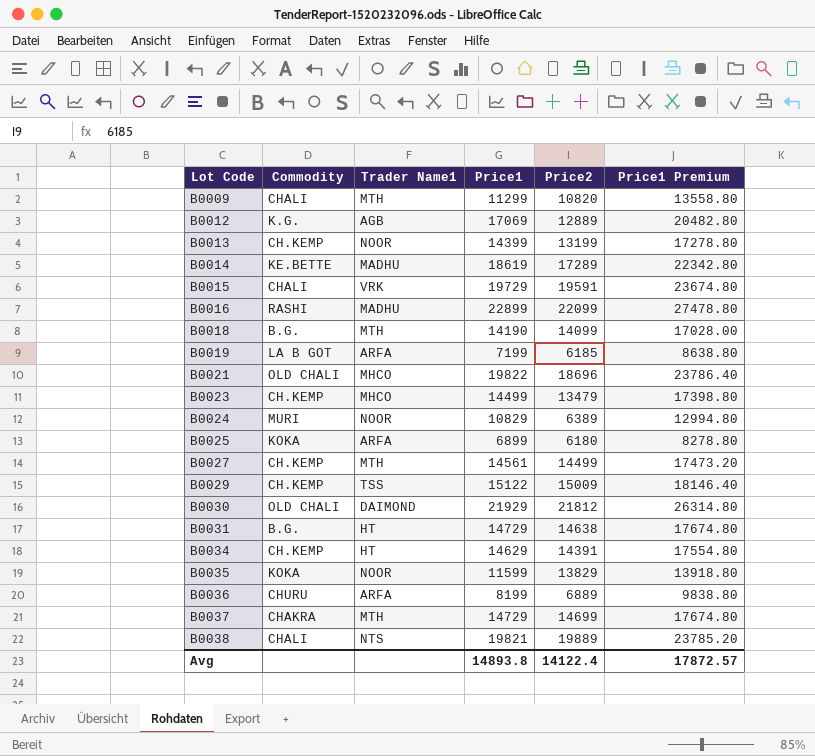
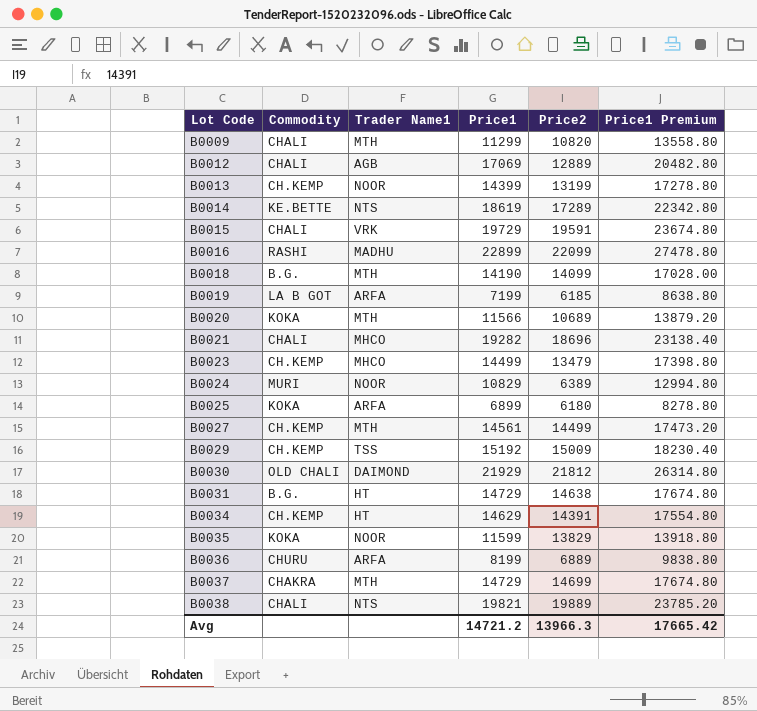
B0012 | Commodity: K.G. -> CHALI
B0014 | Trader Name1: MADHU -> NTS
row B0020: none -> KOKA | MTH | 11566 | 10689 | 13879.20
B0021 | Commodity: OLD CHALI -> CHALI
B0021 | Price1: 19822 -> 19282
B0021 | Price1 Premium: 23786.40 -> 23138.40
B0029 | Price1: 15122 -> 15192
B0029 | Price1 Premium: 18146.40 -> 18230.40
Avg | Price1: 14893.8 -> 14721.2
Avg | Price2: 14122.4 -> 13966.3
Avg | Price1 Premium: 17872.57 -> 17665.42

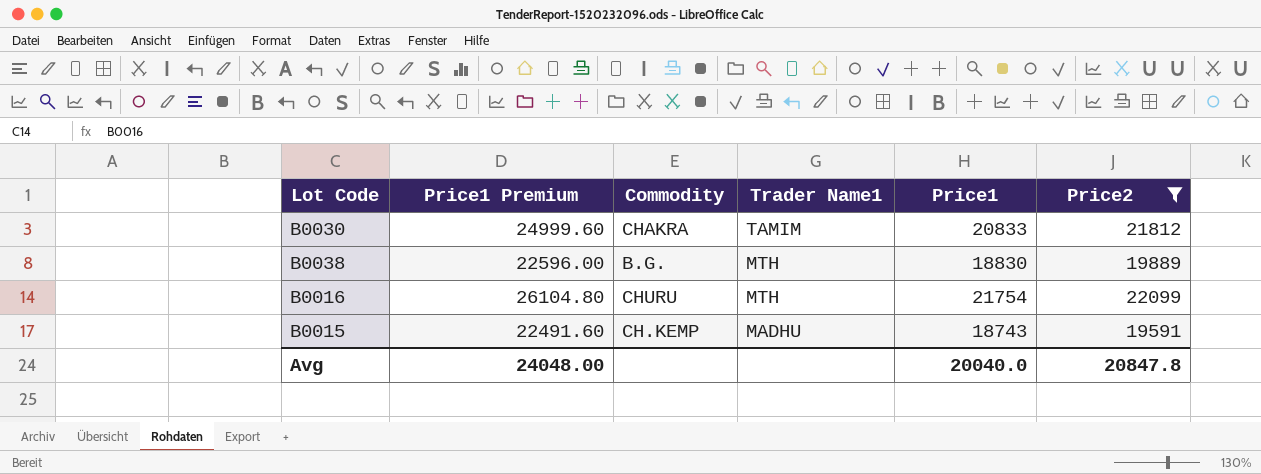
filter: none -> Price2 >= 19591
row order: Lot Code ascending -> Trader Name1 descending
column Price1 Premium | position: 6 -> 2
B0030 | Price1 Premium: 26314.80 -> 24999.60
B0030 | Commodity: OLD CHALI -> CHAKRA
B0030 | Trader Name1: DAIMOND -> TAMIM
B0030 | Price1: 21929 -> 20833
B0038 | Price1 Premium: 23785.20 -> 22596.00
B0038 | Commodity: CHALI -> B.G.
B0038 | Trader Name1: NTS -> MTH
B0038 | Price1: 19821 -> 18830
B0016 | Price1 Premium: 27478.80 -> 26104.80
B0016 | Commodity: RASHI -> CHURU
B0016 | Trader Name1: MADHU -> MTH
B0016 | Price1: 22899 -> 21754
B0015 | Price1 Premium: 23674.80 -> 22491.60
B0015 | Commodity: CHALI -> CH.KEMP
B0015 | Trader Name1: VRK -> MADHU
B0015 | Price1: 19729 -> 18743
Avg | Price1 Premium: 17665.42 -> 24048.00
Avg | Price1: 14721.2 -> 20040.0
Avg | Price2: 13966.3 -> 20847.8

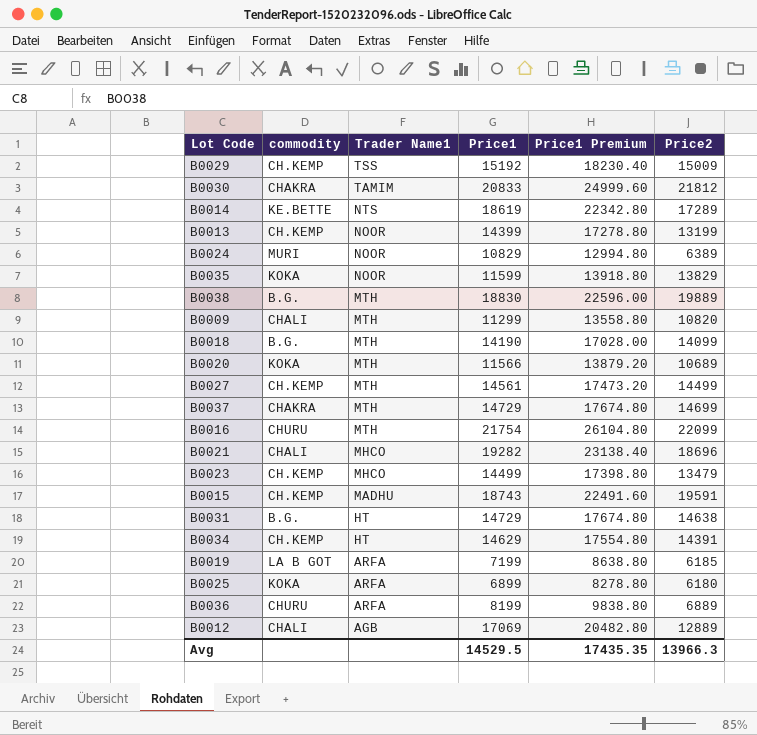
filter: Price2 >= 19591 -> none
column name: Commodity -> commodity
column Price1 Premium | position: 2 -> 5
Avg | Price1: 20040.0 -> 14529.5
Avg | Price1 Premium: 24048.00 -> 17435.35
Avg | Price2: 20847.8 -> 13966.3

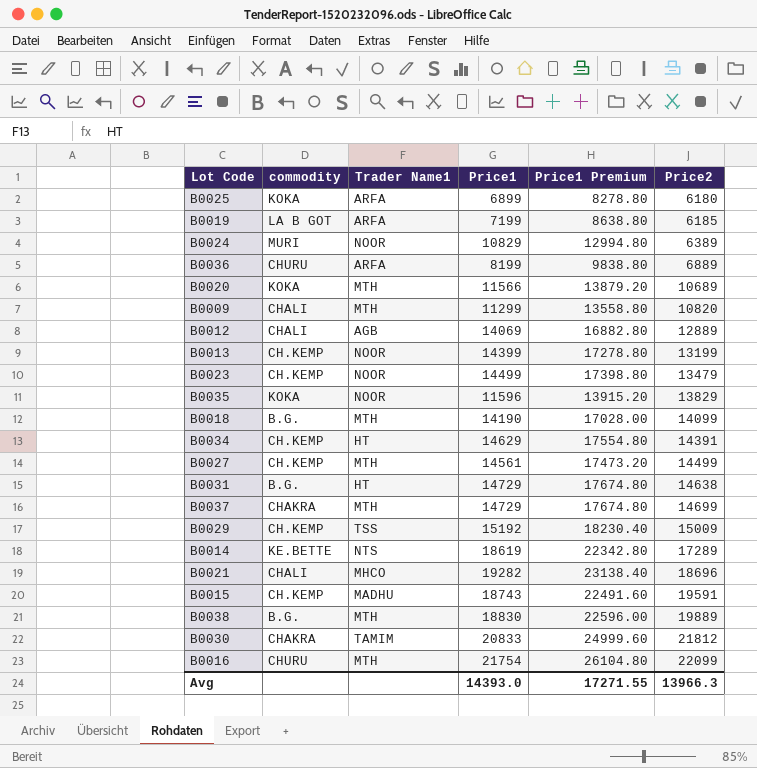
row order: Trader Name1 descending -> Price2 ascending
B0012 | Price1: 17069 -> 14069
B0012 | Price1 Premium: 20482.80 -> 16882.80
B0023 | Trader Name1: MHCO -> NOOR
B0035 | Price1: 11599 -> 11596
B0035 | Price1 Premium: 13918.80 -> 13915.20
Avg | Price1: 14529.5 -> 14393.0
Avg | Price1 Premium: 17435.35 -> 17271.55

